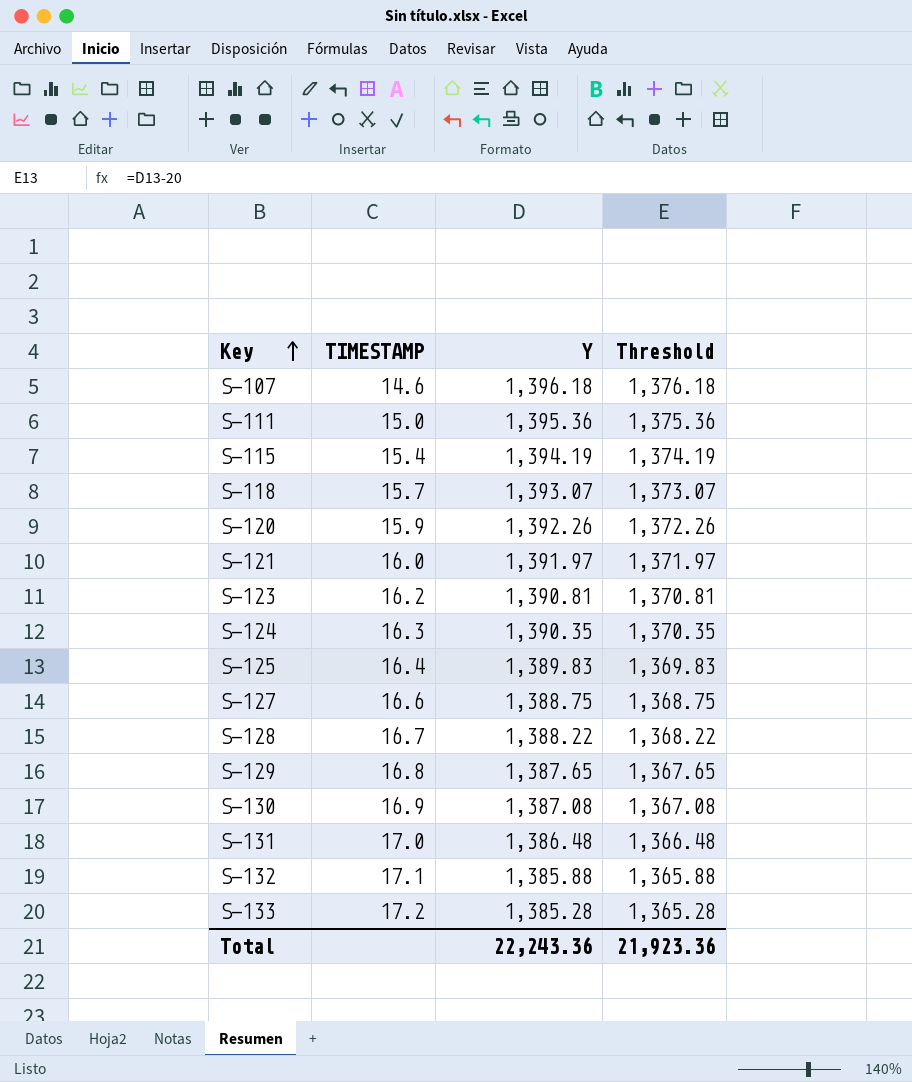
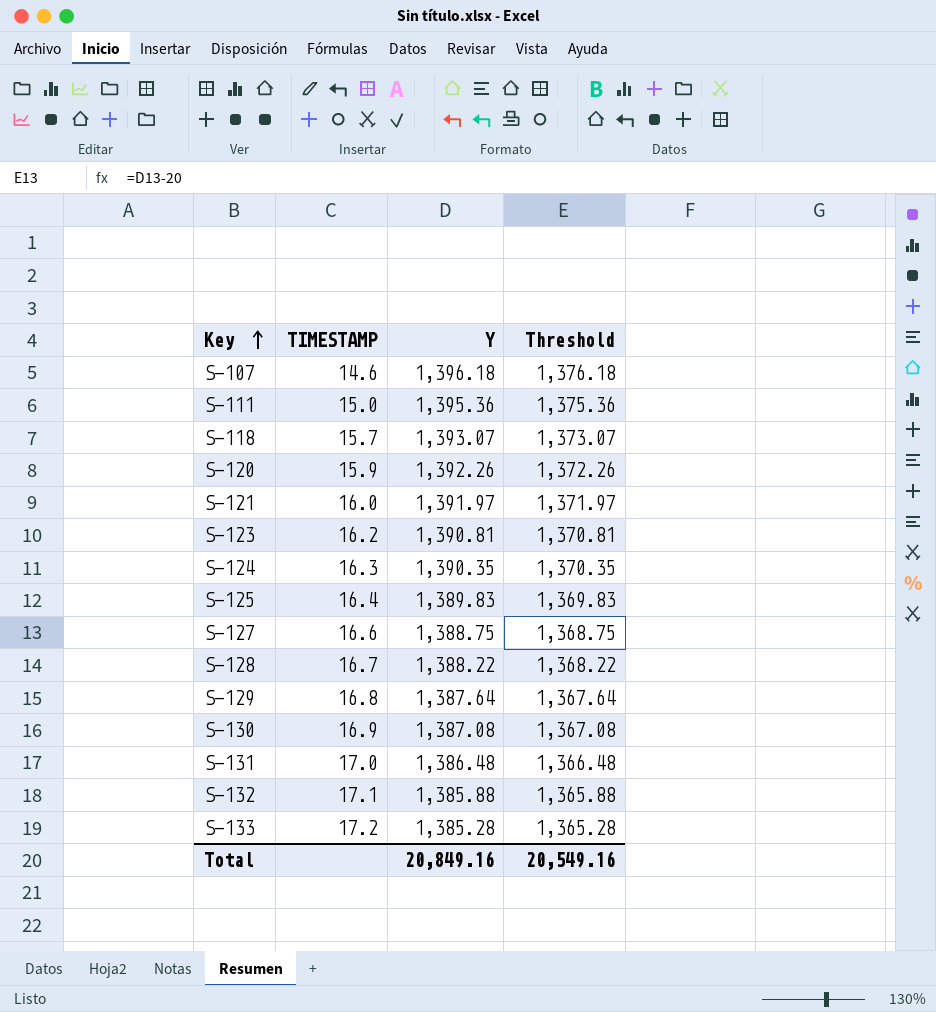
row S-115: 15.4 | 1,394.19 | 1,374.19 -> none
S-129 | Y: 1,387.65 -> 1,387.64
S-129 | Threshold: 1,367.65 -> 1,367.64
Total | Y: 22,243.36 -> 20,849.16
Total | Threshold: 21,923.36 -> 20,549.16

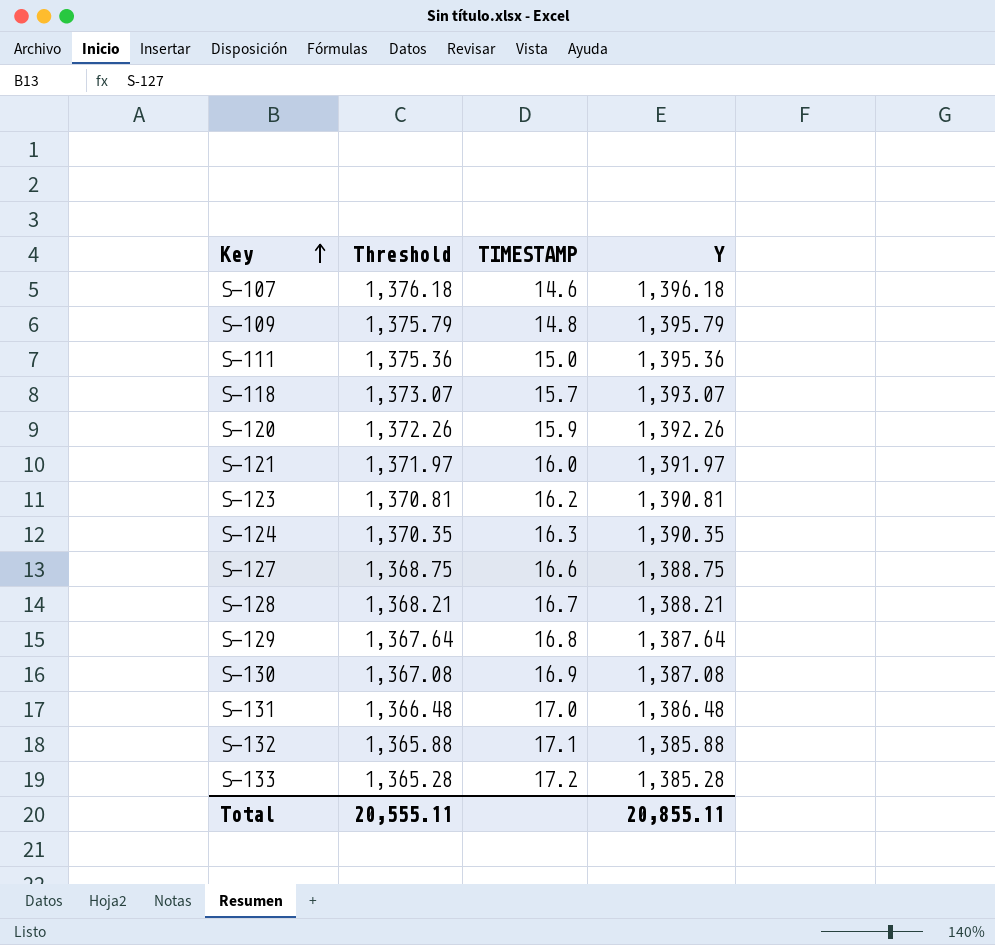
column Threshold | position: 4 -> 2
row S-125: 16.4 | 1,389.83 | 1,369.83 -> none
row S-109: none -> 1,375.79 | 14.8 | 1,395.79
S-128 | Threshold: 1,368.22 -> 1,368.21
S-128 | Y: 1,388.22 -> 1,388.21
Total | Threshold: 20,549.16 -> 20,555.11
Total | Y: 20,849.16 -> 20,855.11

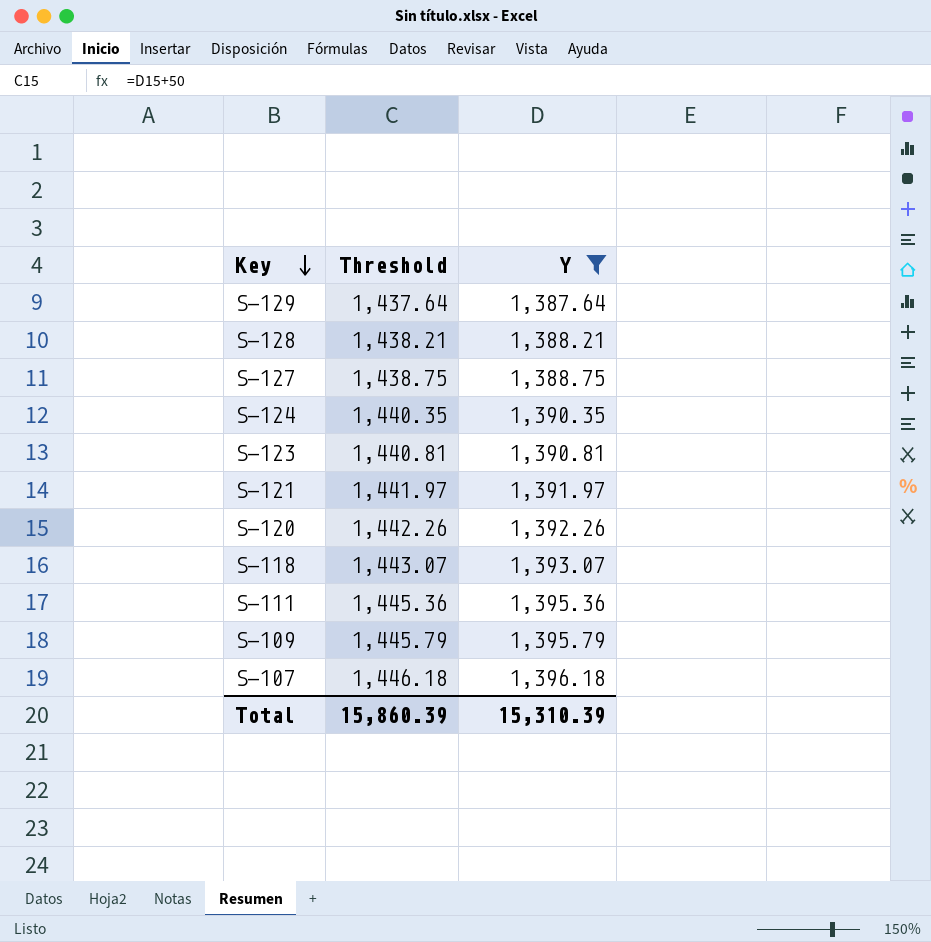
filter: none -> Y >= 1,387.64
row order: Key ascending -> Key descending
column TIMESTAMP | position: 3 -> none
column Threshold | formula: [Y] - 20 -> [Y] + 50
Total | Threshold: 20,555.11 -> 15,860.39
Total | Y: 20,855.11 -> 15,310.39

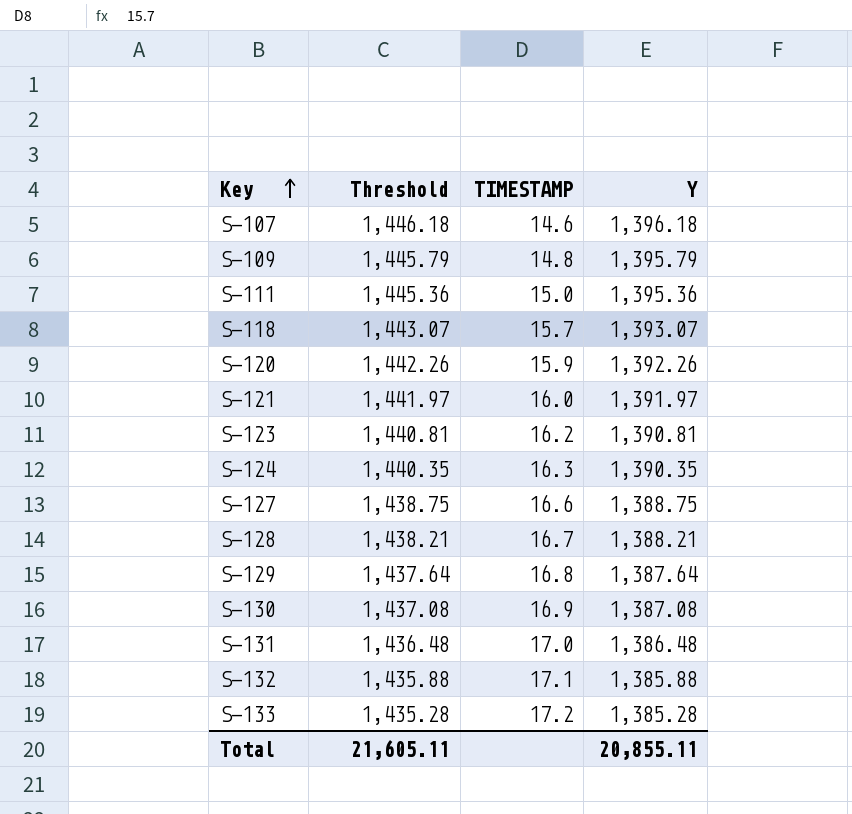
filter: Y >= 1,387.64 -> none
row order: Key descending -> Key ascending
column TIMESTAMP | position: none -> 3
Total | Threshold: 15,860.39 -> 21,605.11
Total | Y: 15,310.39 -> 20,855.11

